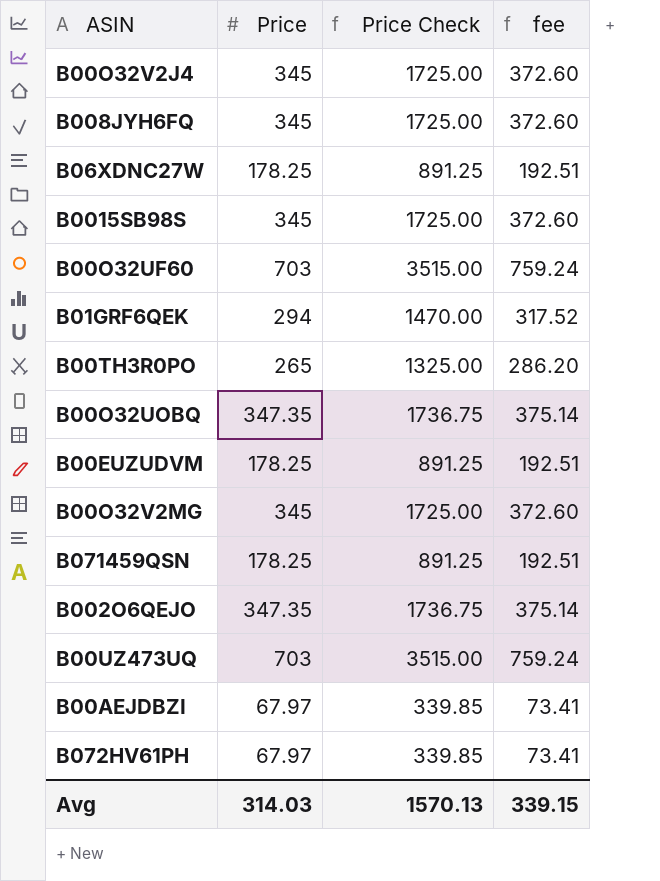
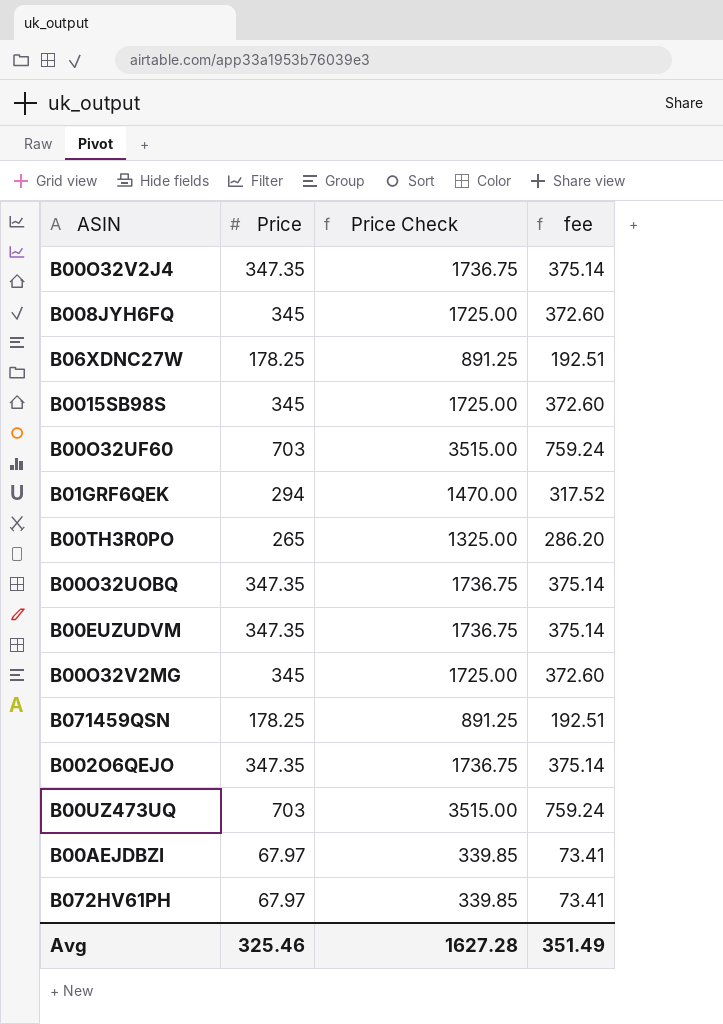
B00O32V2J4 | Price: 345 -> 347.35
B00O32V2J4 | Price Check: 1725.00 -> 1736.75
B00O32V2J4 | fee: 372.60 -> 375.14
B00EUZUDVM | Price: 178.25 -> 347.35
B00EUZUDVM | Price Check: 891.25 -> 1736.75
B00EUZUDVM | fee: 192.51 -> 375.14
Avg | Price: 314.03 -> 325.46
Avg | Price Check: 1570.13 -> 1627.28
Avg | fee: 339.15 -> 351.49

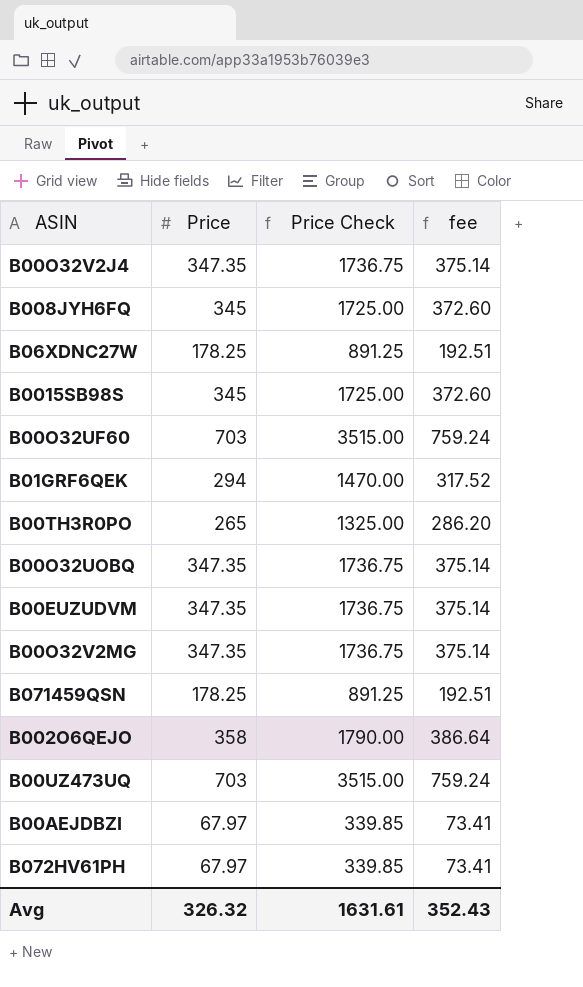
B00O32V2MG | Price: 345 -> 347.35
B00O32V2MG | Price Check: 1725.00 -> 1736.75
B00O32V2MG | fee: 372.60 -> 375.14
B002O6QEJO | Price: 347.35 -> 358
B002O6QEJO | Price Check: 1736.75 -> 1790.00
B002O6QEJO | fee: 375.14 -> 386.64
Avg | Price: 325.46 -> 326.32
Avg | Price Check: 1627.28 -> 1631.61
Avg | fee: 351.49 -> 352.43

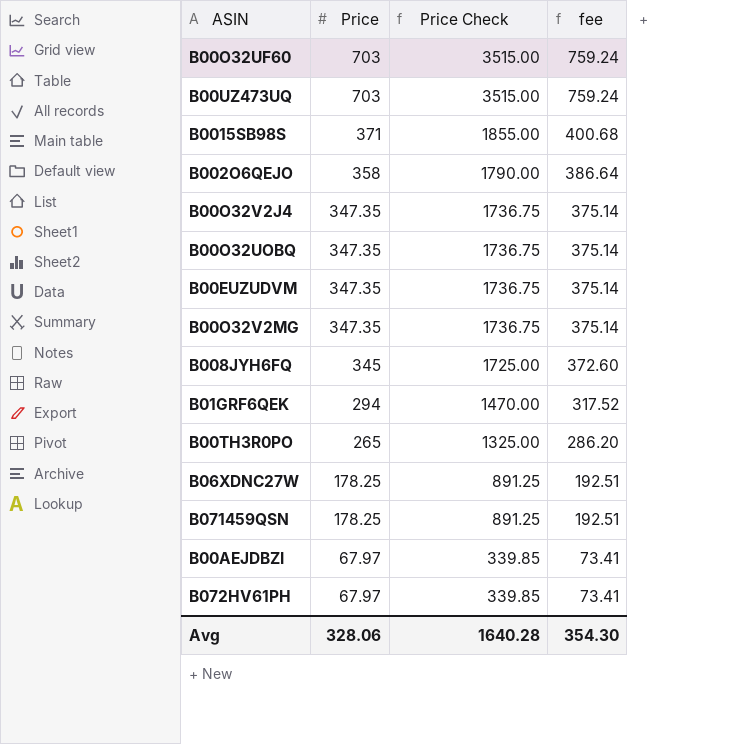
row order: none -> Price descending
B0015SB98S | Price: 345 -> 371
B0015SB98S | Price Check: 1725.00 -> 1855.00
B0015SB98S | fee: 372.60 -> 400.68
Avg | Price: 326.32 -> 328.06
Avg | Price Check: 1631.61 -> 1640.28
Avg | fee: 352.43 -> 354.30

